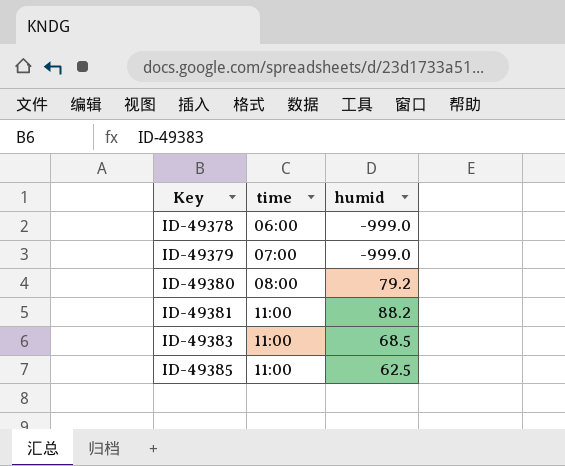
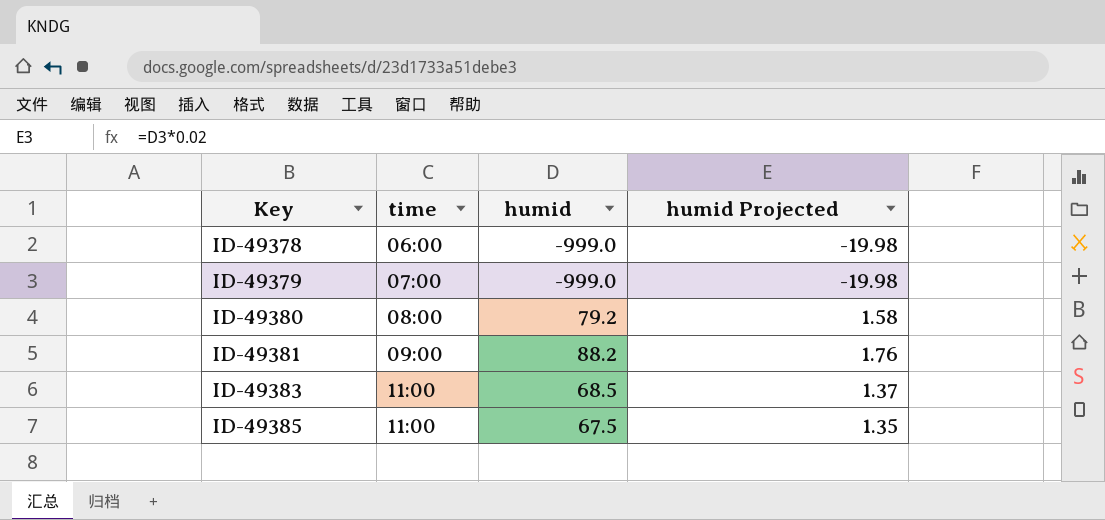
column humid Projected | formula: none -> [humid] * 0.02
ID-49381 | time: 11:00 -> 09:00
ID-49385 | humid: 62.5 -> 67.5

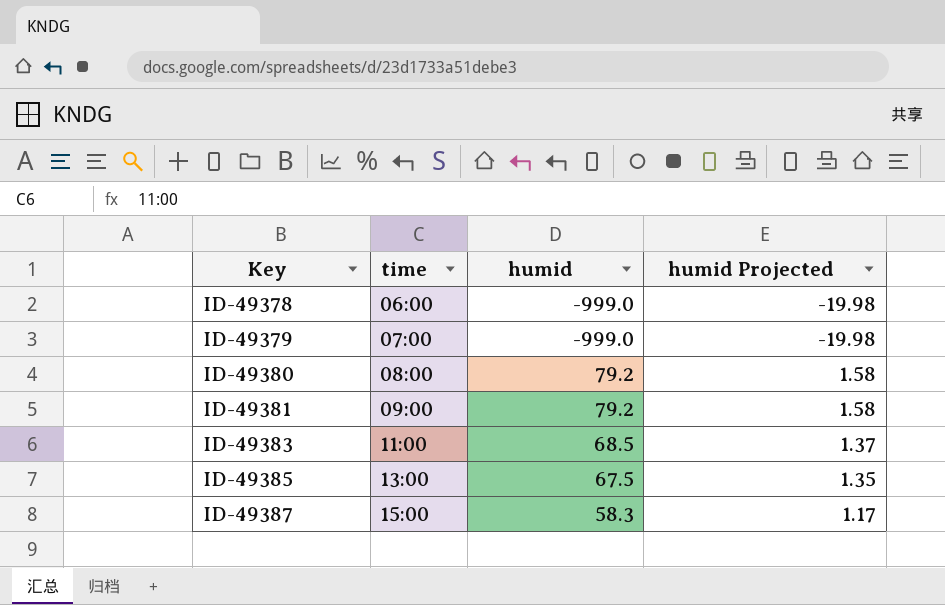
ID-49381 | humid: 88.2 -> 79.2
ID-49381 | humid Projected: 1.76 -> 1.58
ID-49385 | time: 11:00 -> 13:00
row ID-49387: none -> 15:00 | 58.3 | 1.17

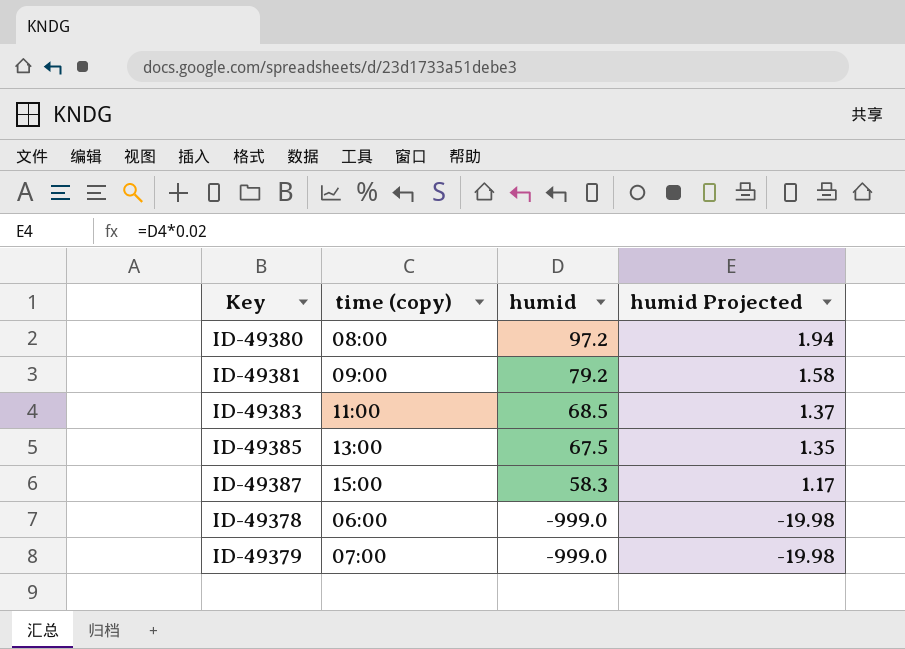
row order: Key ascending -> humid descending
column name: time -> time (copy)
ID-49380 | humid: 79.2 -> 97.2
ID-49380 | humid Projected: 1.58 -> 1.94

